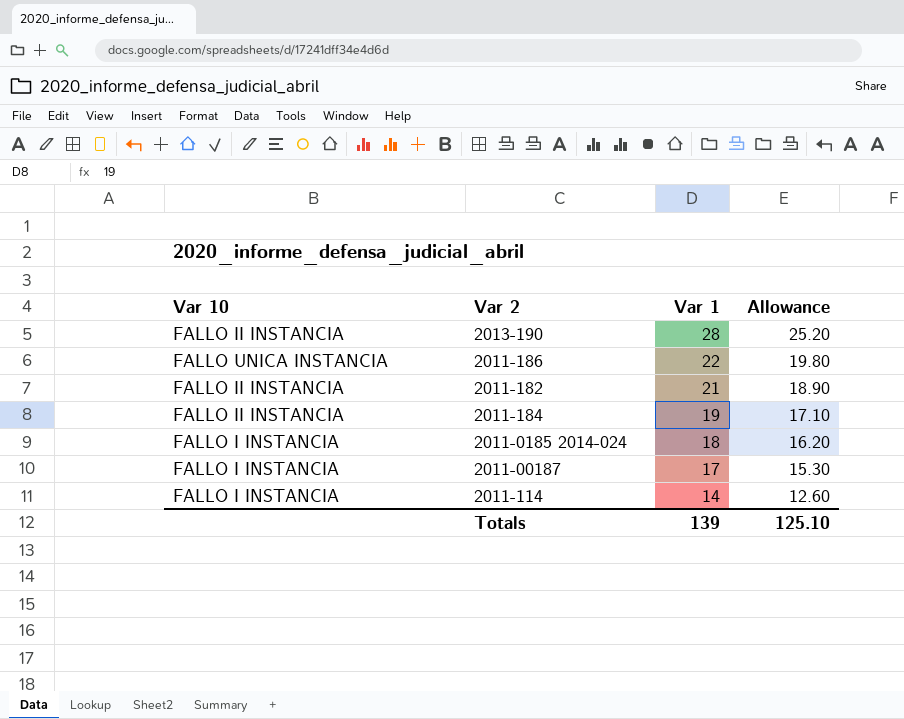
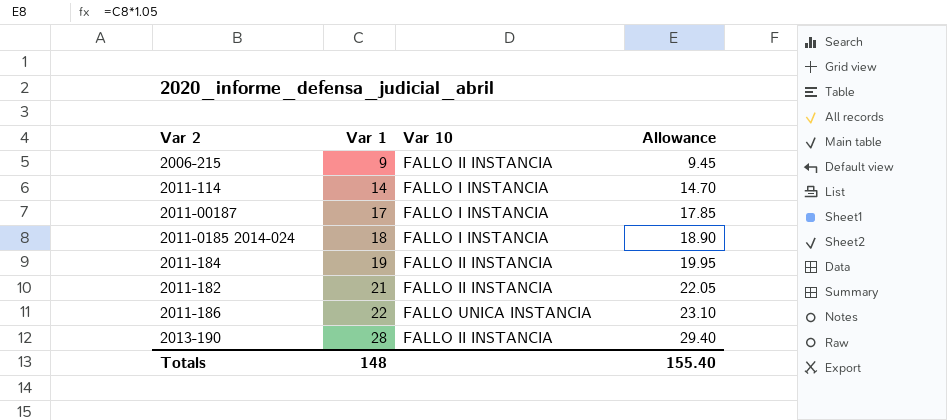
row order: Var 1 descending -> Var 1 ascending
column Var 10 | position: 1 -> 3
column Allowance | formula: [Var 1] * 0.9 -> [Var 1] * 1.05
row 2006-215: none -> 9 | FALLO II INSTANCIA | 9.45
Totals | Var 1: 139 -> 148
Totals | Allowance: 125.10 -> 155.40

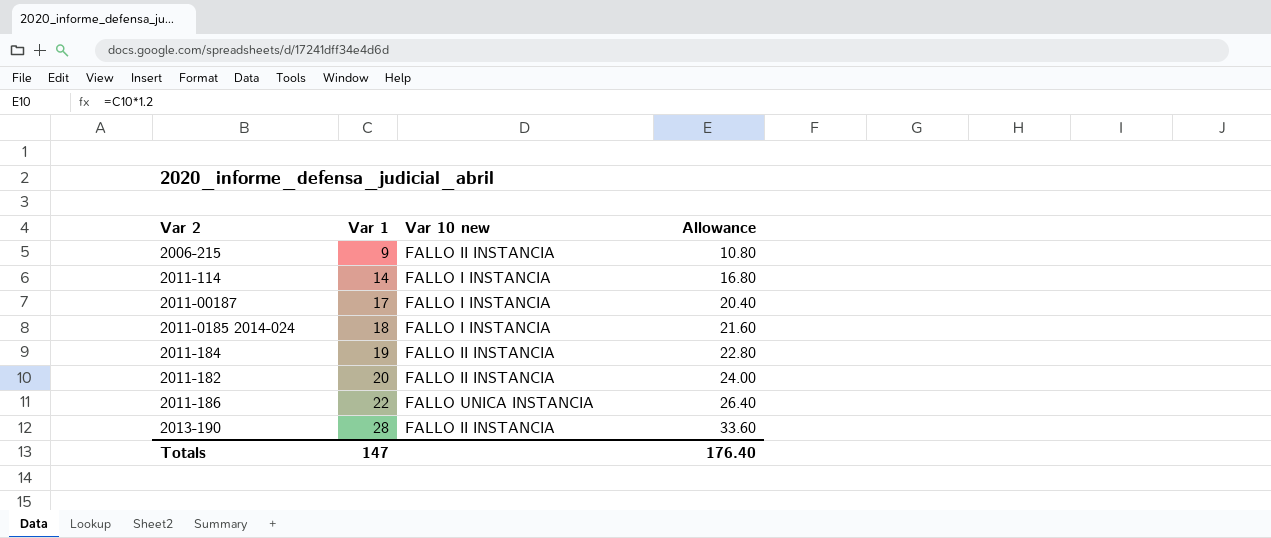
column name: Var 10 -> Var 10 new
column Allowance | formula: [Var 1] * 1.05 -> [Var 1] * 1.2
2011-182 | Var 1: 21 -> 20
Totals | Var 1: 148 -> 147
Totals | Allowance: 155.40 -> 176.40

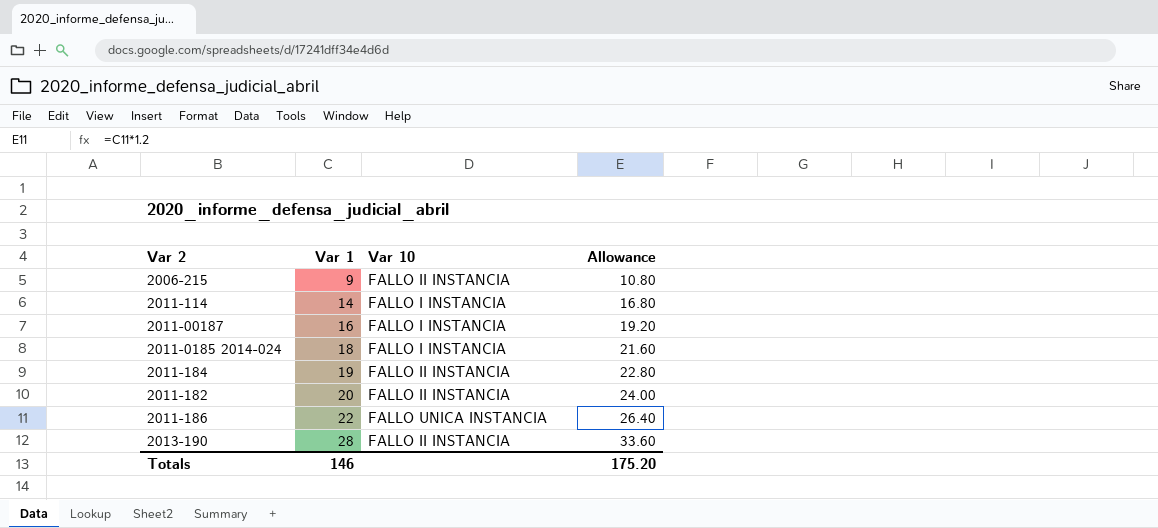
column name: Var 10 new -> Var 10
2011-00187 | Var 1: 17 -> 16
2011-00187 | Allowance: 20.40 -> 19.20
Totals | Var 1: 147 -> 146
Totals | Allowance: 176.40 -> 175.20

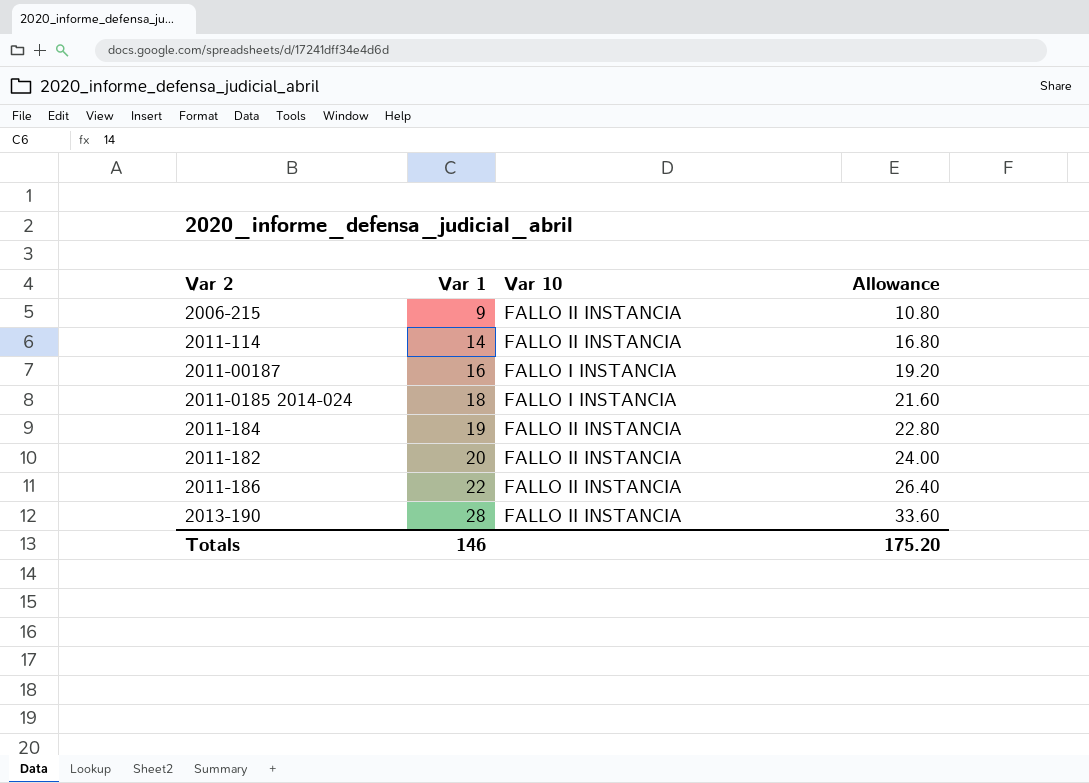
2011-114 | Var 10: FALLO I INSTANCIA -> FALLO II INSTANCIA
2011-186 | Var 10: FALLO UNICA INSTANCIA -> FALLO II INSTANCIA

